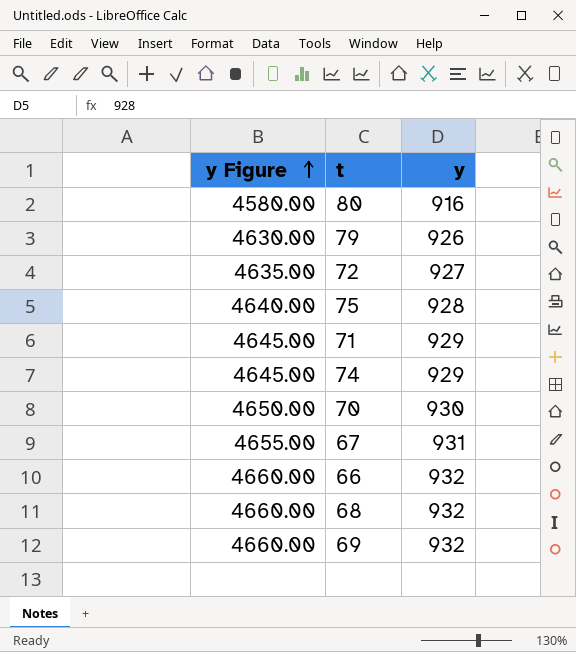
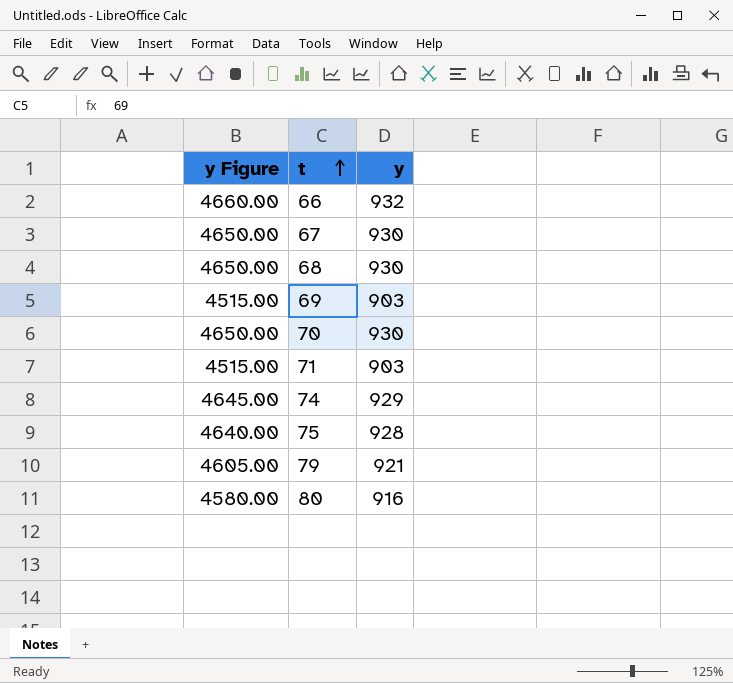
row order: y Figure ascending -> t ascending
row 72: 4635.00 | 927 -> none
67 | y Figure: 4655.00 -> 4650.00
67 | y: 931 -> 930
68 | y Figure: 4660.00 -> 4650.00
68 | y: 932 -> 930
69 | y Figure: 4660.00 -> 4515.00
69 | y: 932 -> 903
71 | y Figure: 4645.00 -> 4515.00
71 | y: 929 -> 903
79 | y Figure: 4630.00 -> 4605.00
79 | y: 926 -> 921

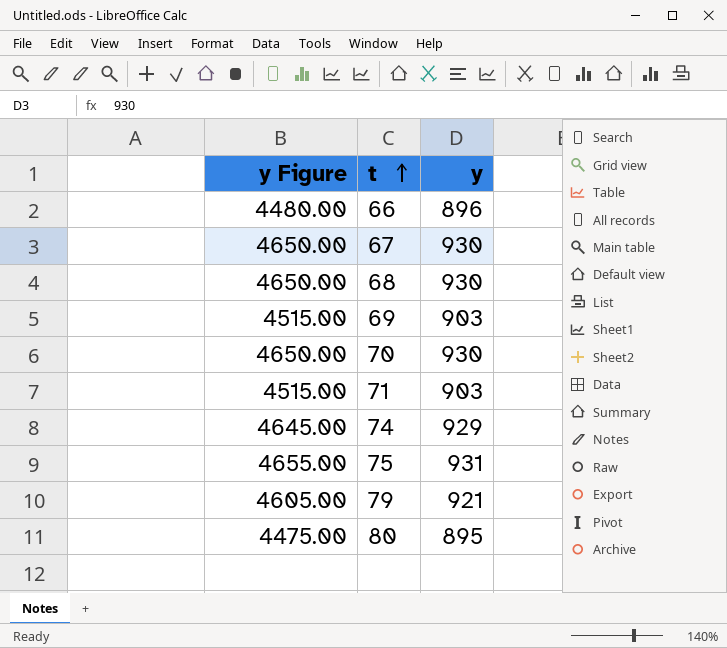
66 | y Figure: 4660.00 -> 4480.00
66 | y: 932 -> 896
75 | y Figure: 4640.00 -> 4655.00
75 | y: 928 -> 931
80 | y Figure: 4580.00 -> 4475.00
80 | y: 916 -> 895

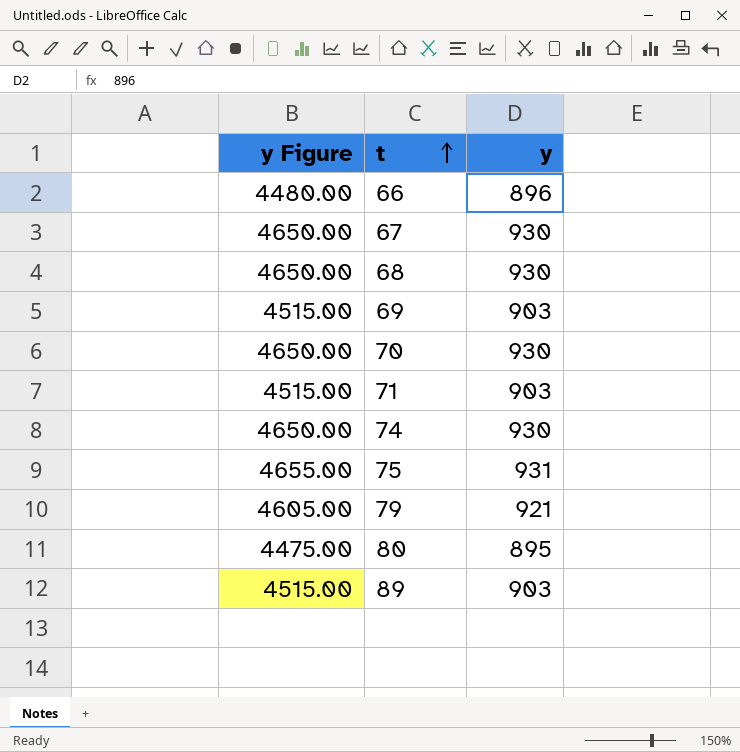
74 | y Figure: 4645.00 -> 4650.00
74 | y: 929 -> 930
row 89: none -> 4515.00 | 903

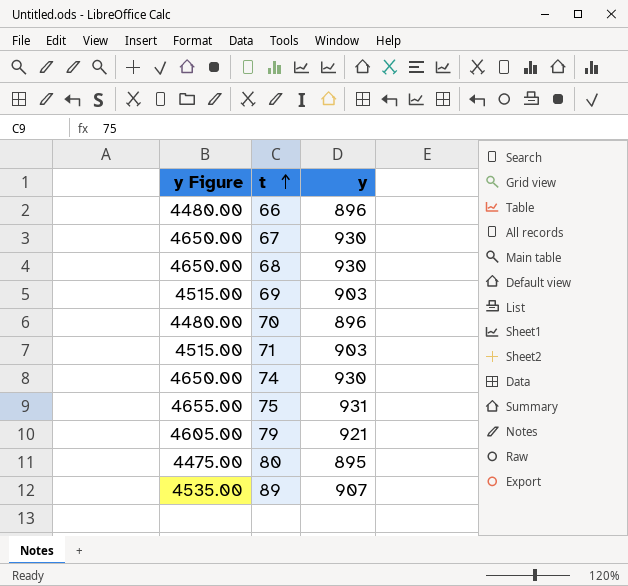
70 | y Figure: 4650.00 -> 4480.00
70 | y: 930 -> 896
89 | y Figure: 4515.00 -> 4535.00
89 | y: 903 -> 907

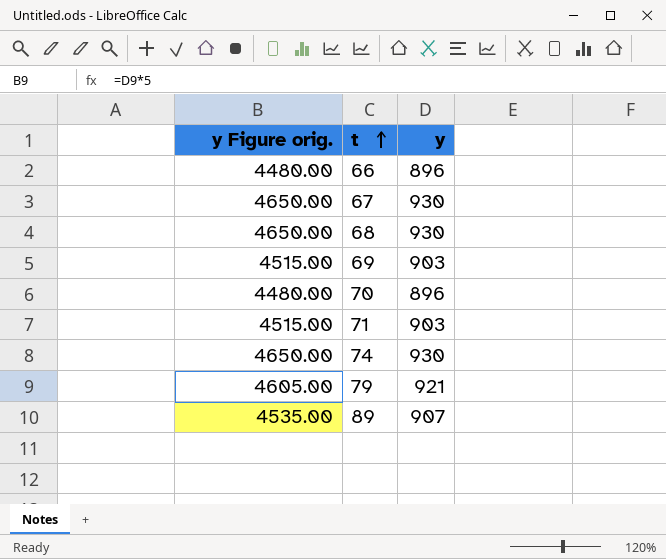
column name: y Figure -> y Figure orig.
row 75: 4655.00 | 931 -> none
row 80: 4475.00 | 895 -> none

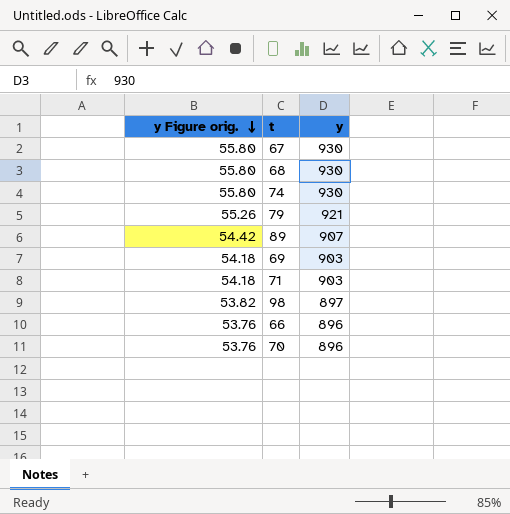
row order: t ascending -> y Figure orig. descending
column y Figure orig. | formula: [y] * 5 -> [y] * 0.06
row 98: none -> 53.82 | 897

